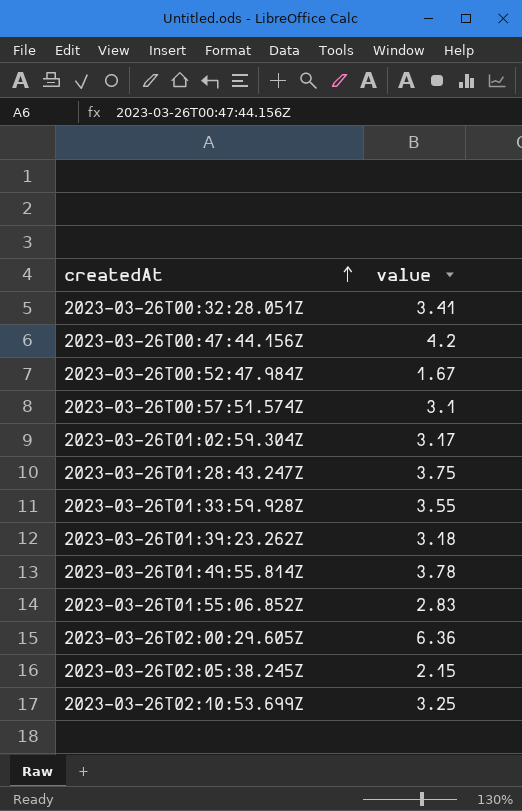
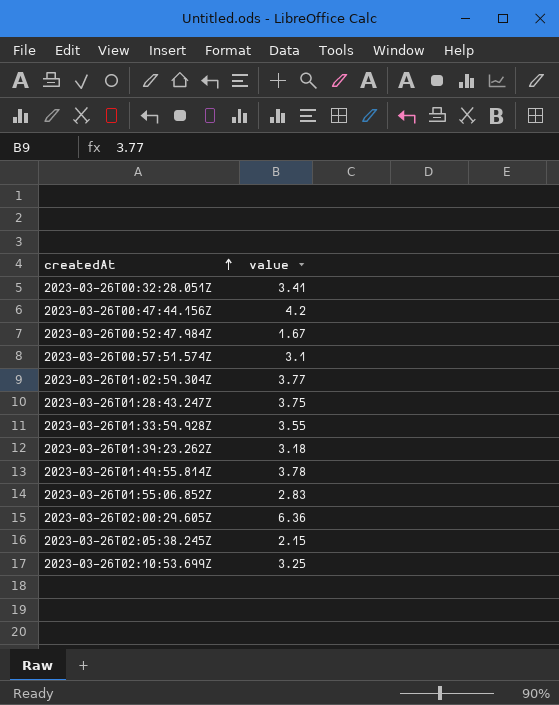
2023-03-26T01:02:59.304Z | value: 3.17 -> 3.77

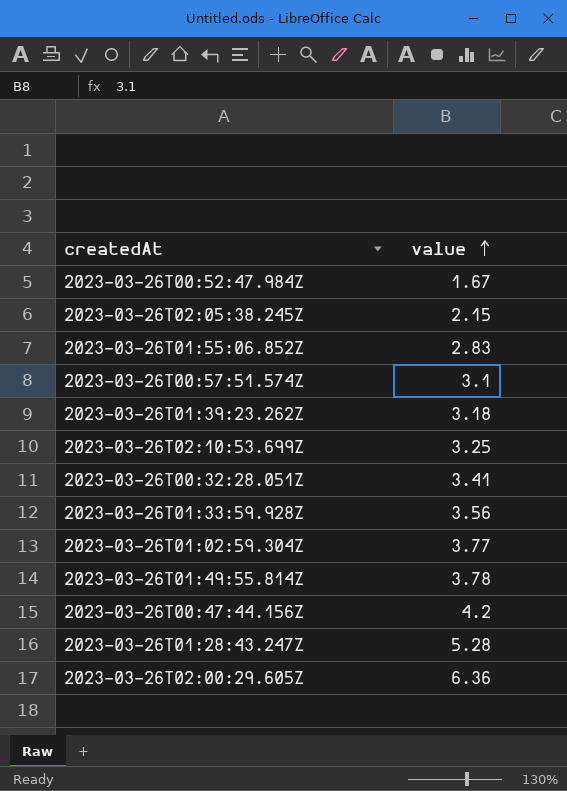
row order: createdAt ascending -> value ascending
2023-03-26T01:33:59.928Z | value: 3.55 -> 3.56
2023-03-26T01:28:43.247Z | value: 3.75 -> 5.28

